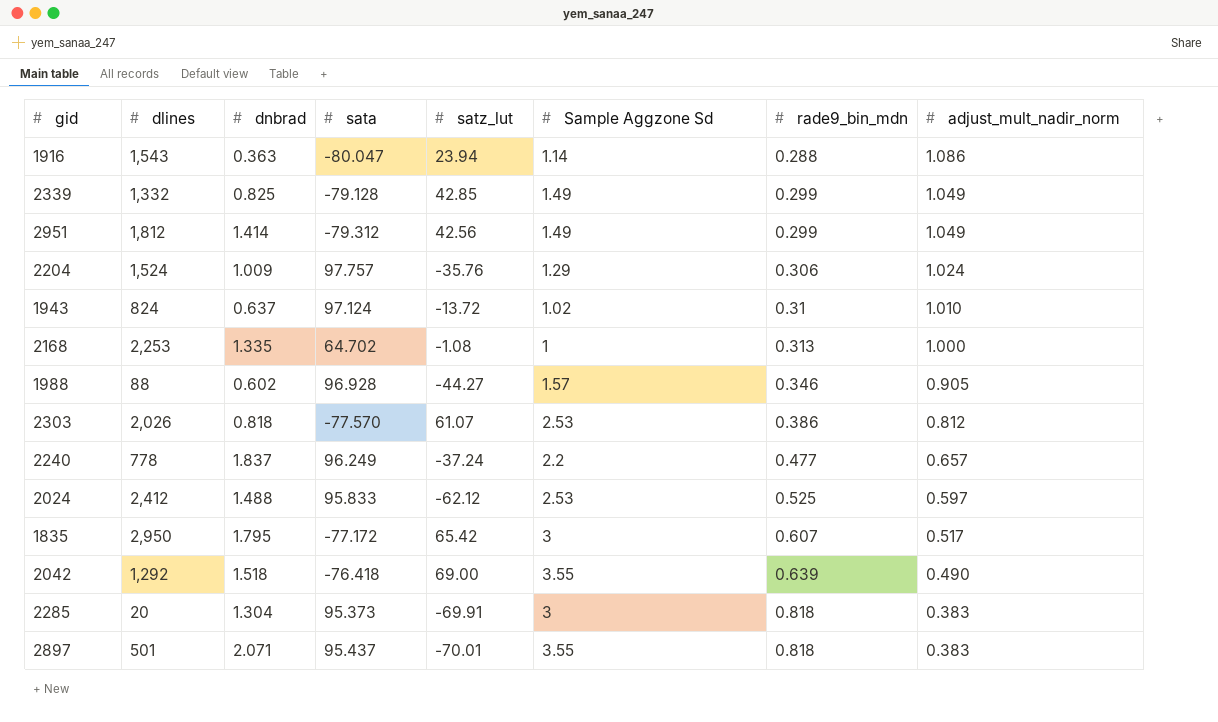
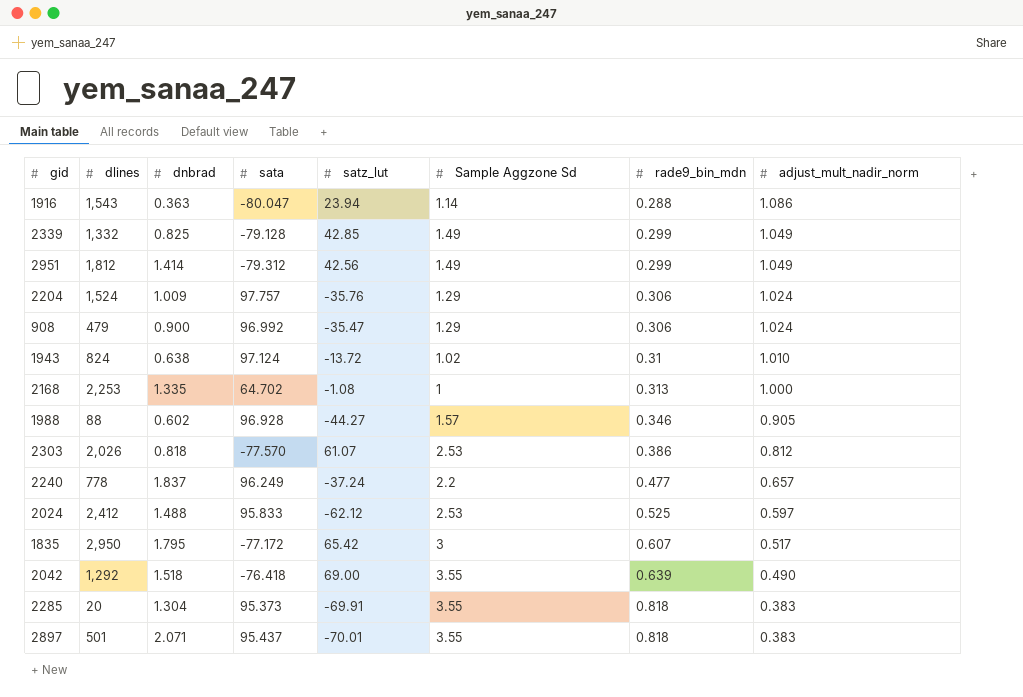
row 908: none -> 479 | 0.900 | 96.992 | -35.47 | 1.29 | 0.306 | 1.024
1943 | dnbrad: 0.637 -> 0.638
2285 | Sample Aggzone Sd: 3 -> 3.55

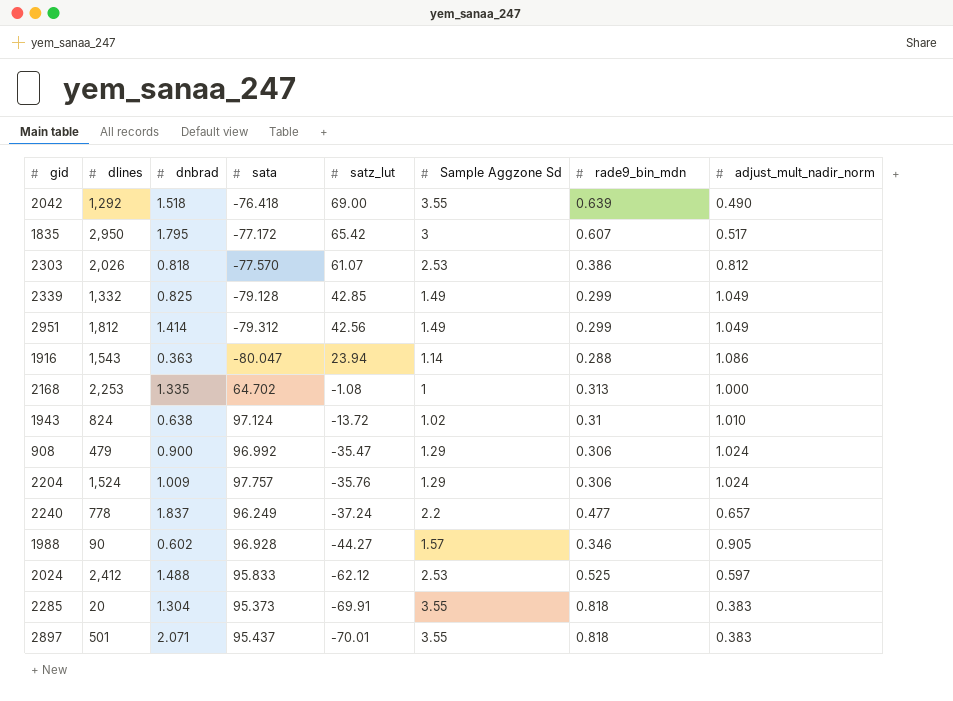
row order: rade9_bin_mdn ascending -> satz_lut descending
1988 | dlines: 88 -> 90

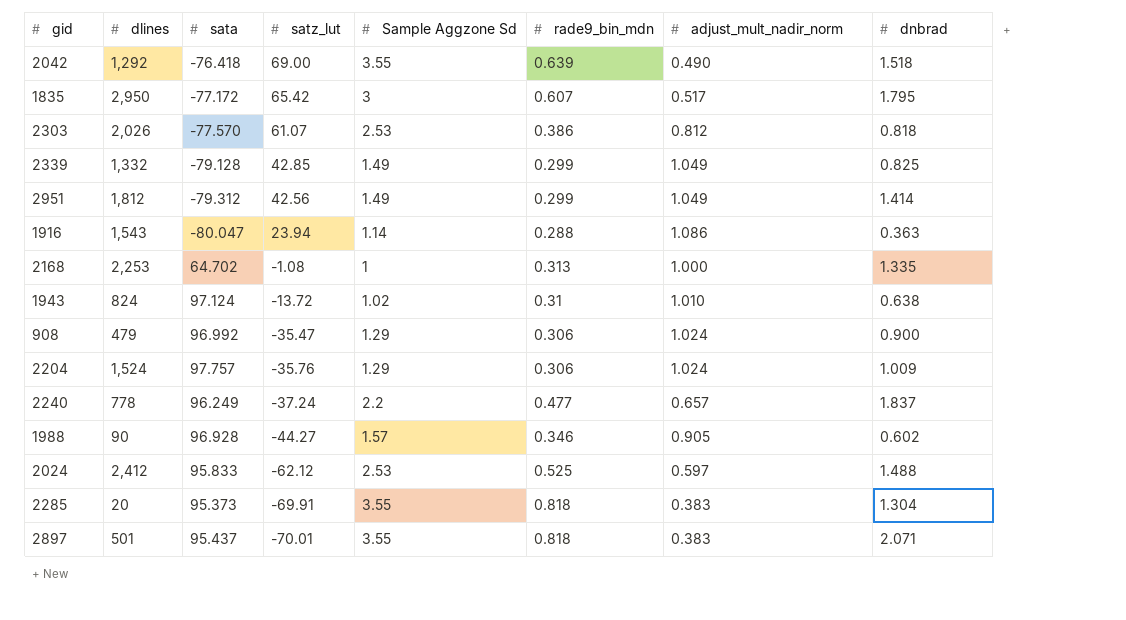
column dnbrad | position: 3 -> 8

